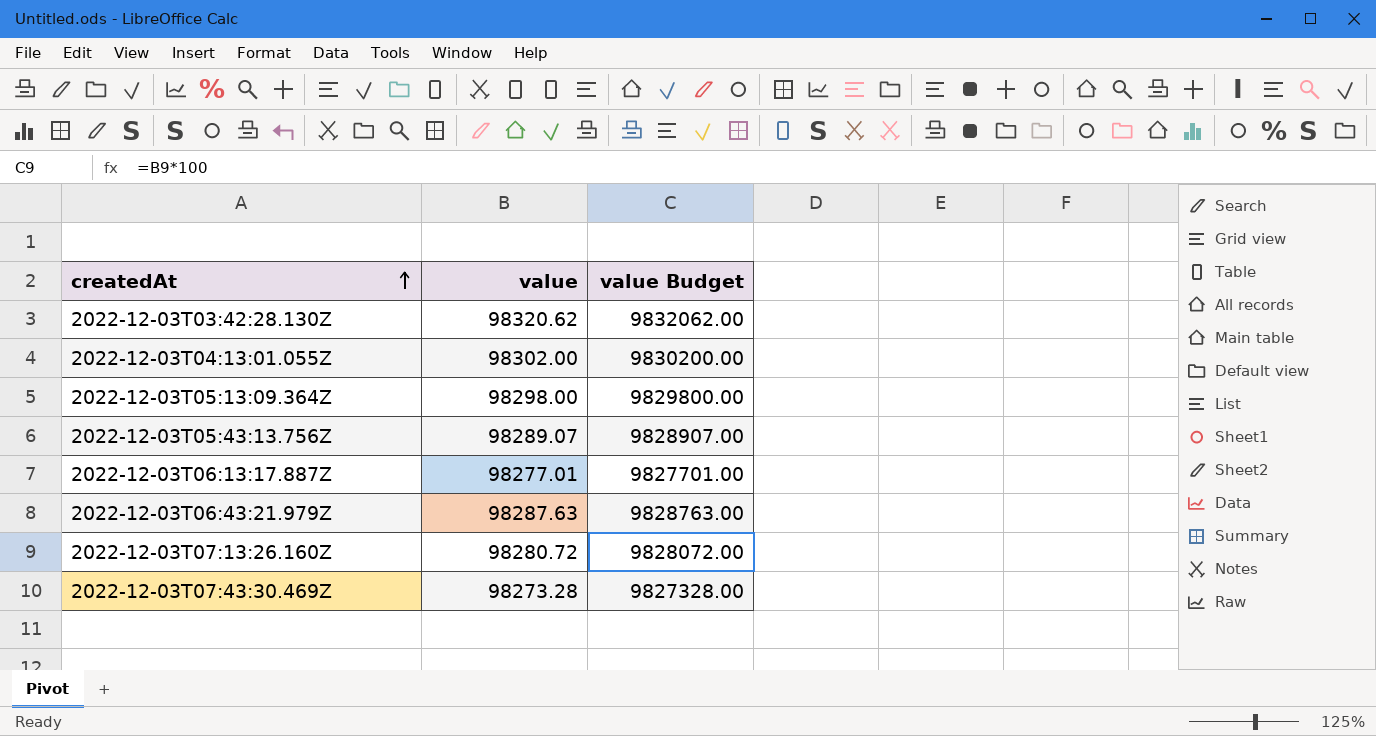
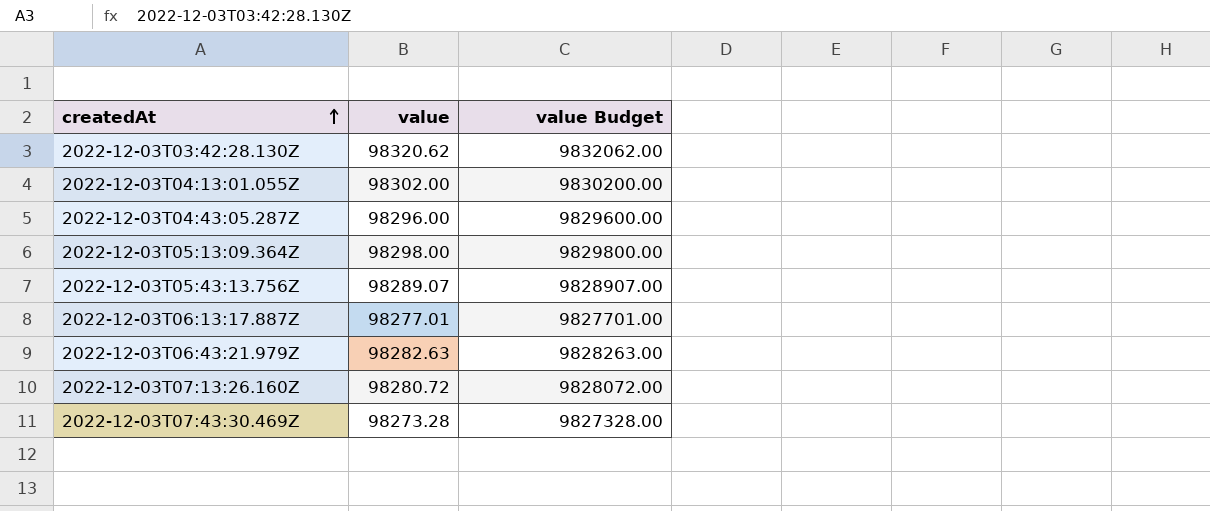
row 2022-12-03T04:43:05.287Z: none -> 98296.00 | 9829600.00
2022-12-03T06:43:21.979Z | value: 98287.63 -> 98282.63
2022-12-03T06:43:21.979Z | value Budget: 9828763.00 -> 9828263.00

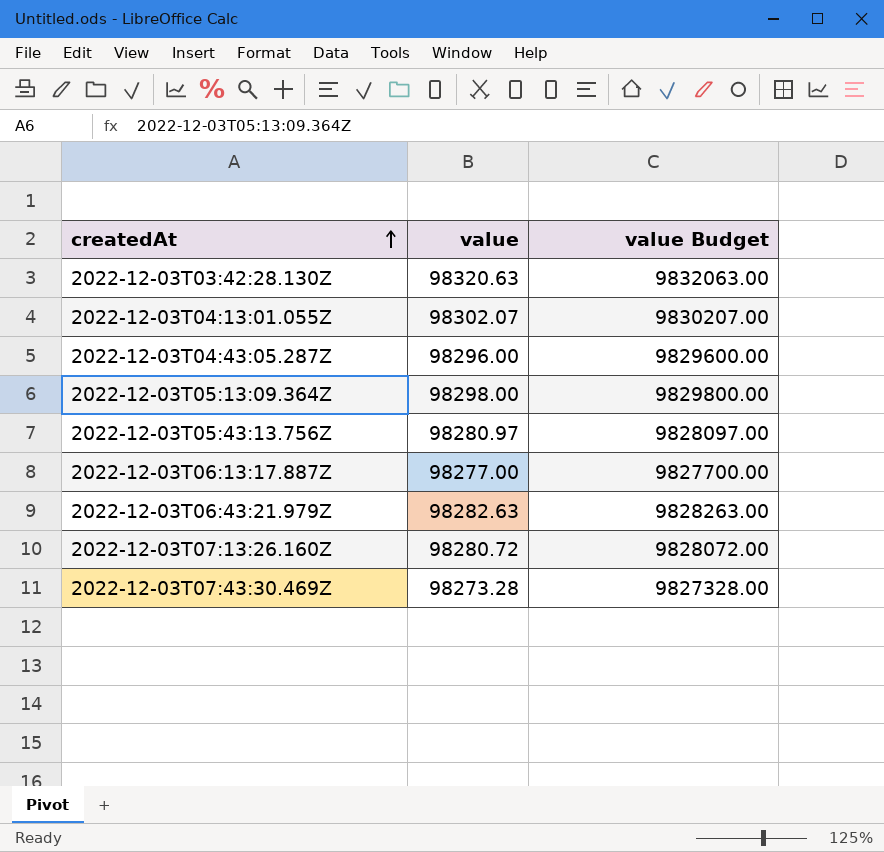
2022-12-03T03:42:28.130Z | value: 98320.62 -> 98320.63
2022-12-03T03:42:28.130Z | value Budget: 9832062.00 -> 9832063.00
2022-12-03T04:13:01.055Z | value: 98302.00 -> 98302.07
2022-12-03T04:13:01.055Z | value Budget: 9830200.00 -> 9830207.00
2022-12-03T05:43:13.756Z | value: 98289.07 -> 98280.97
2022-12-03T05:43:13.756Z | value Budget: 9828907.00 -> 9828097.00
2022-12-03T06:13:17.887Z | value: 98277.01 -> 98277.00
2022-12-03T06:13:17.887Z | value Budget: 9827701.00 -> 9827700.00

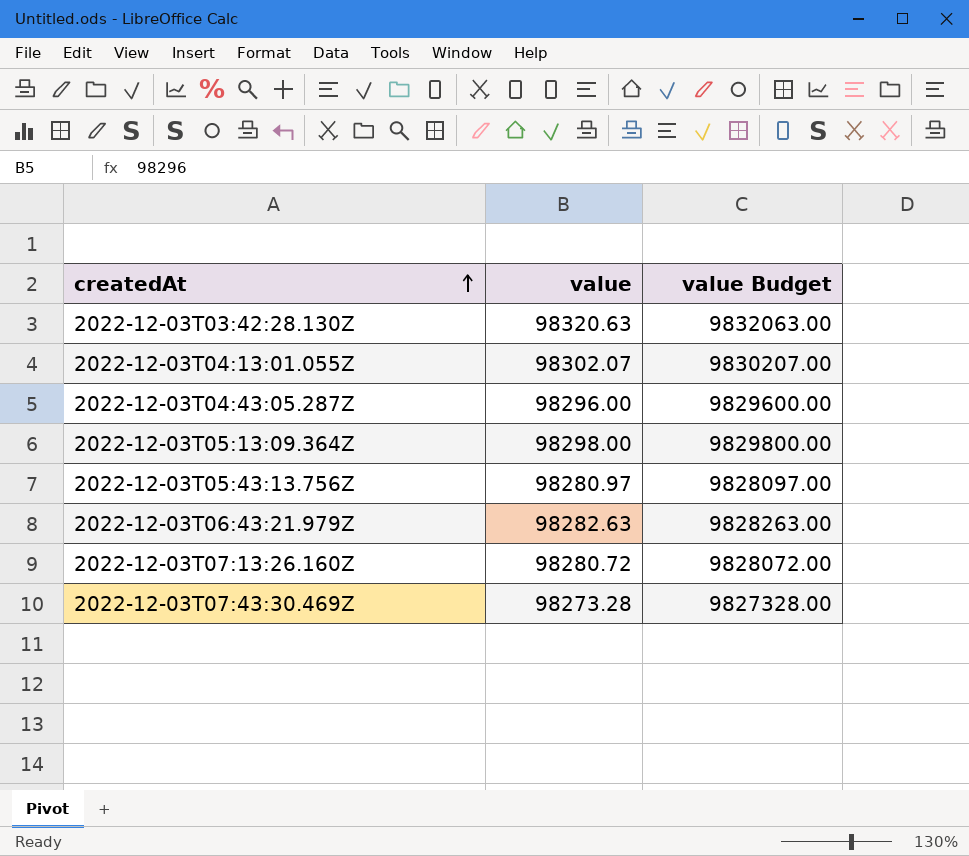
row 2022-12-03T06:13:17.887Z: 98277.00 | 9827700.00 -> none

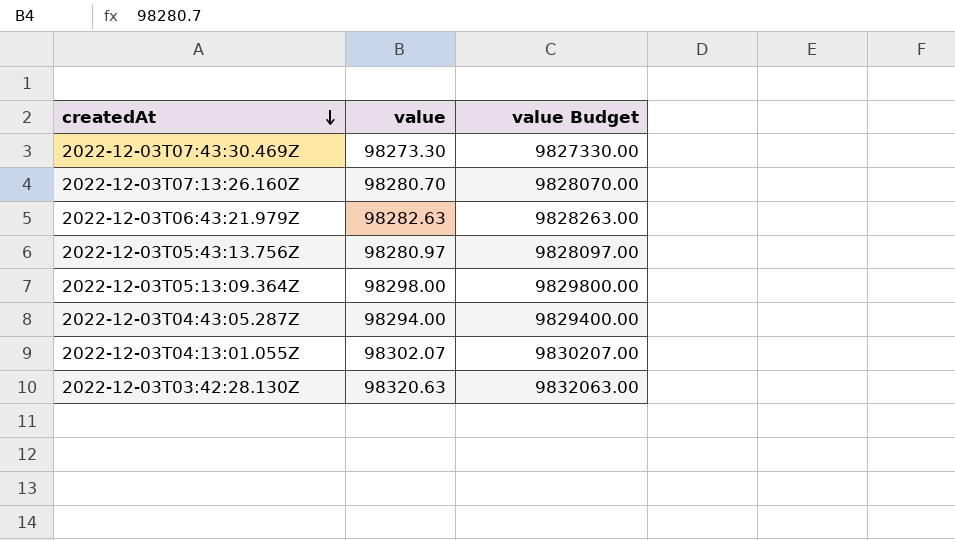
row order: createdAt ascending -> createdAt descending
2022-12-03T07:43:30.469Z | value: 98273.28 -> 98273.30
2022-12-03T07:43:30.469Z | value Budget: 9827328.00 -> 9827330.00
2022-12-03T07:13:26.160Z | value: 98280.72 -> 98280.70
2022-12-03T07:13:26.160Z | value Budget: 9828072.00 -> 9828070.00
2022-12-03T04:43:05.287Z | value: 98296.00 -> 98294.00
2022-12-03T04:43:05.287Z | value Budget: 9829600.00 -> 9829400.00

